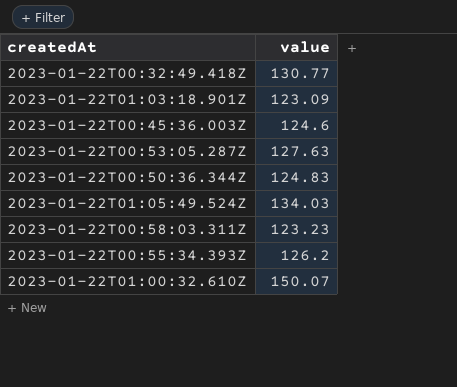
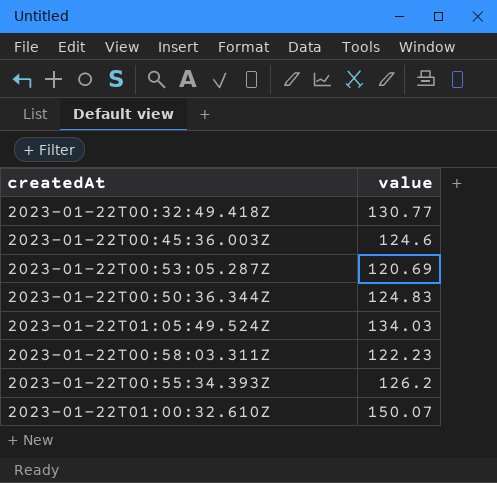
row 2023-01-22T01:03:18.901Z: 123.09 -> none
2023-01-22T00:53:05.287Z | value: 127.63 -> 120.69
2023-01-22T00:58:03.311Z | value: 123.23 -> 122.23

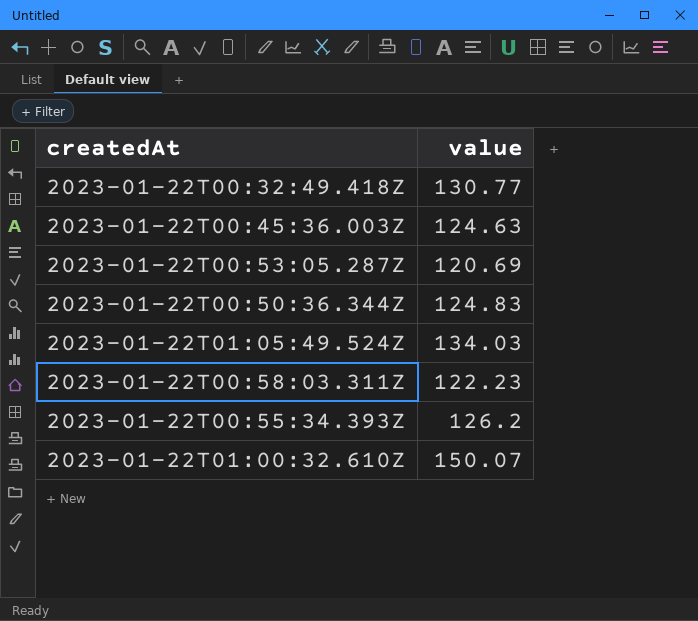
2023-01-22T00:45:36.003Z | value: 124.6 -> 124.63

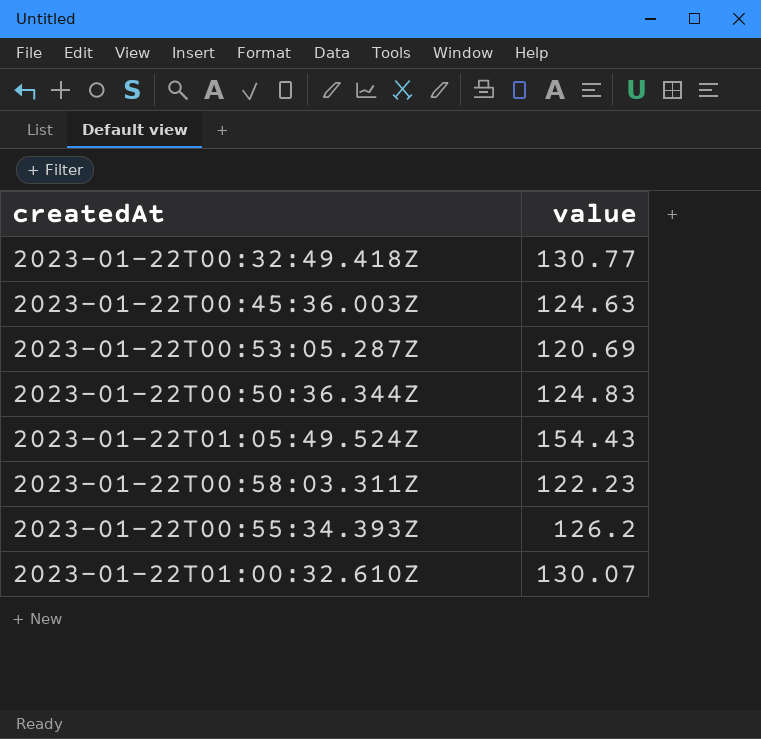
2023-01-22T01:05:49.524Z | value: 134.03 -> 154.43
2023-01-22T01:00:32.610Z | value: 150.07 -> 130.07

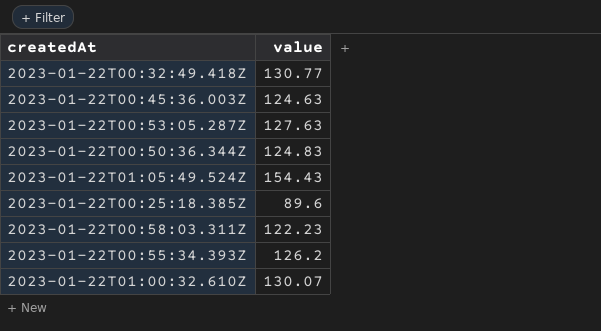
2023-01-22T00:53:05.287Z | value: 120.69 -> 127.63
row 2023-01-22T00:25:18.385Z: none -> 89.6

